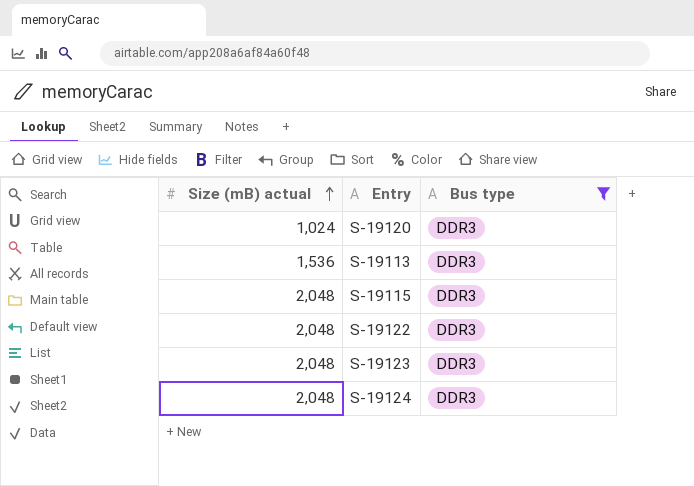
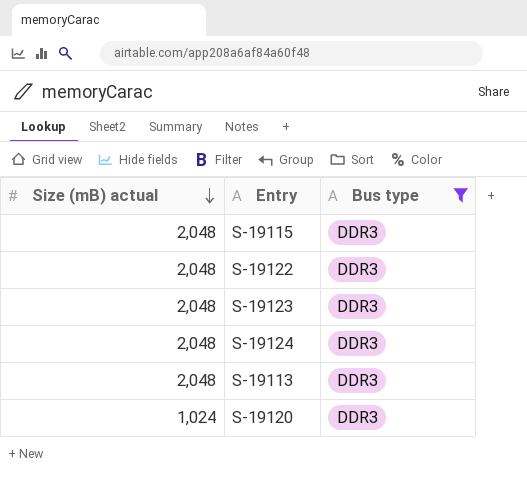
row order: Size (mB) actual ascending -> Size (mB) actual descending
S-19113 | Size (mB) actual: 1,536 -> 2,048

